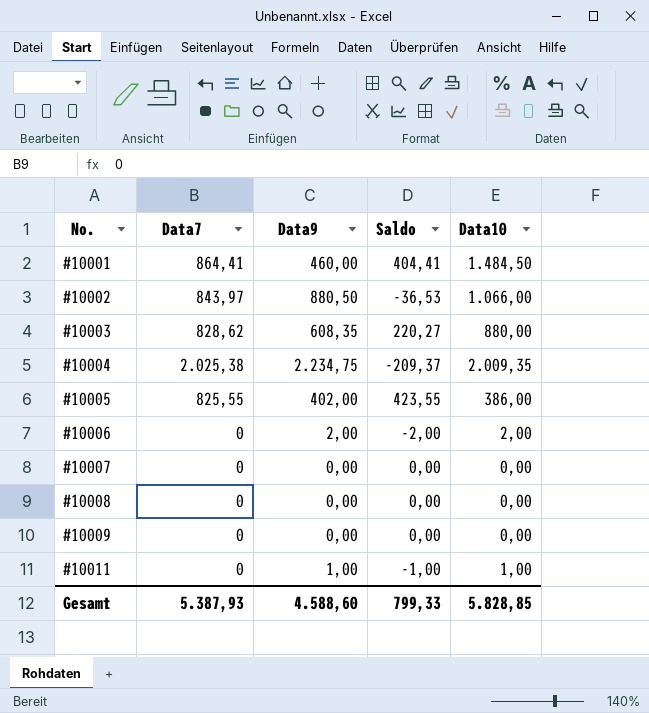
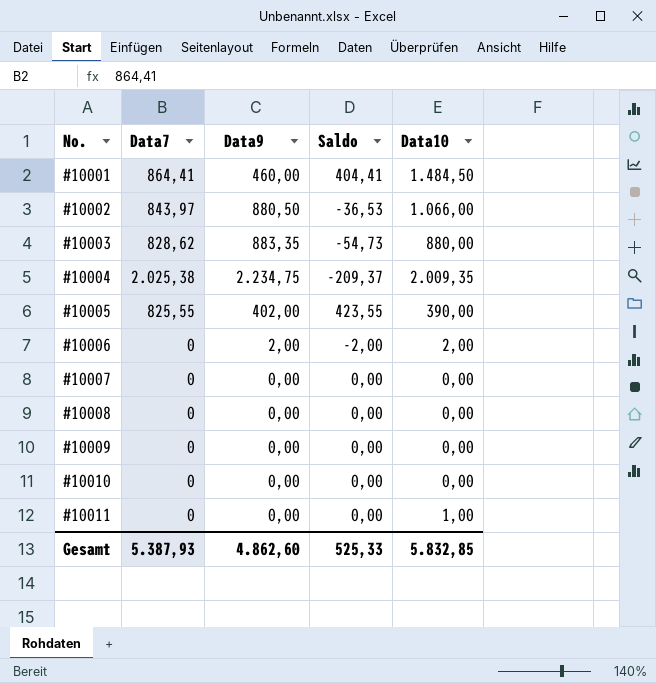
#10003 | Data9: 608,35 -> 883,35
#10003 | Saldo: 220,27 -> -54,73
#10005 | Data10: 386,00 -> 390,00
row #10010: none -> 0 | 0,00 | 0,00 | 0,00
#10011 | Data9: 1,00 -> 0,00
#10011 | Saldo: -1,00 -> 0,00
Gesamt | Data9: 4.588,60 -> 4.862,60
Gesamt | Saldo: 799,33 -> 525,33
Gesamt | Data10: 5.828,85 -> 5.832,85

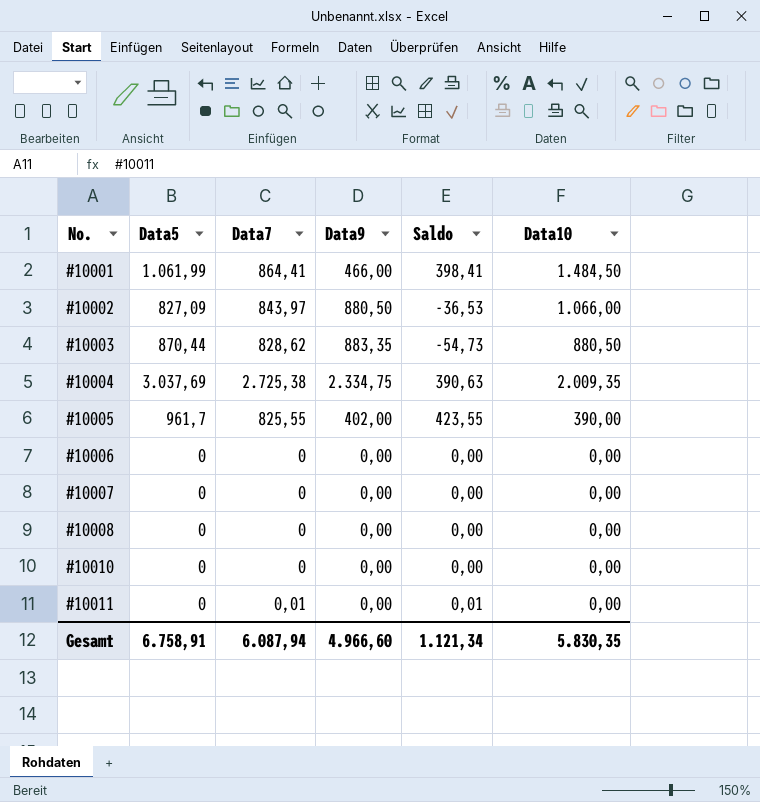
column Data5 | position: none -> 2
row #10009: 0 | 0,00 | 0,00 | 0,00 -> none
#10001 | Data9: 460,00 -> 466,00
#10001 | Saldo: 404,41 -> 398,41
#10003 | Data10: 880,00 -> 880,50
#10004 | Data7: 2.025,38 -> 2.725,38
#10004 | Data9: 2.234,75 -> 2.334,75
#10004 | Saldo: -209,37 -> 390,63
#10006 | Data9: 2,00 -> 0,00
#10006 | Saldo: -2,00 -> 0,00
#10006 | Data10: 2,00 -> 0,00
#10011 | Data7: 0 -> 0,01
#10011 | Saldo: 0,00 -> 0,01
#10011 | Data10: 1,00 -> 0,00
Gesamt | Data7: 5.387,93 -> 6.087,94
Gesamt | Data9: 4.862,60 -> 4.966,60
Gesamt | Saldo: 525,33 -> 1.121,34
Gesamt | Data10: 5.832,85 -> 5.830,35

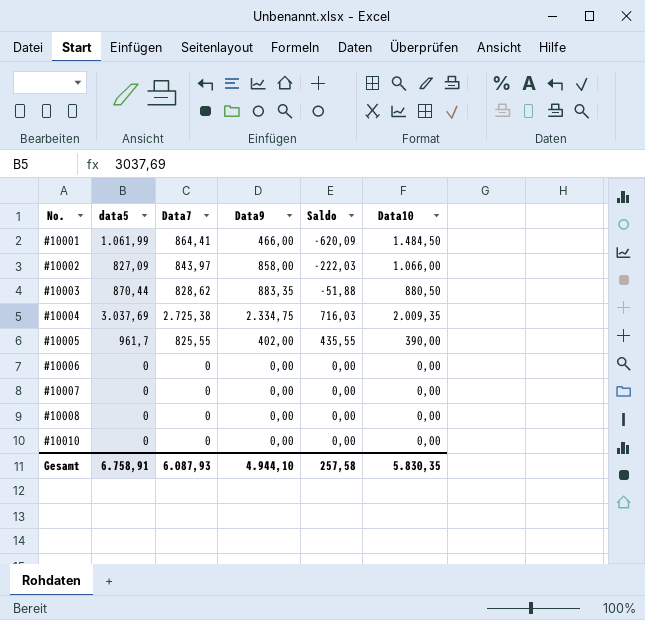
column name: Data5 -> data5
column Saldo | formula: [Data7] - [Data9] -> [Data7] - [Data10]
row #10011: 0 | 0,01 | 0,00 | 0,01 | 0,00 -> none
#10002 | Data9: 880,50 -> 858,00
Gesamt | Data7: 6.087,94 -> 6.087,93
Gesamt | Data9: 4.966,60 -> 4.944,10
Gesamt | Saldo: 1.121,34 -> 257,58

